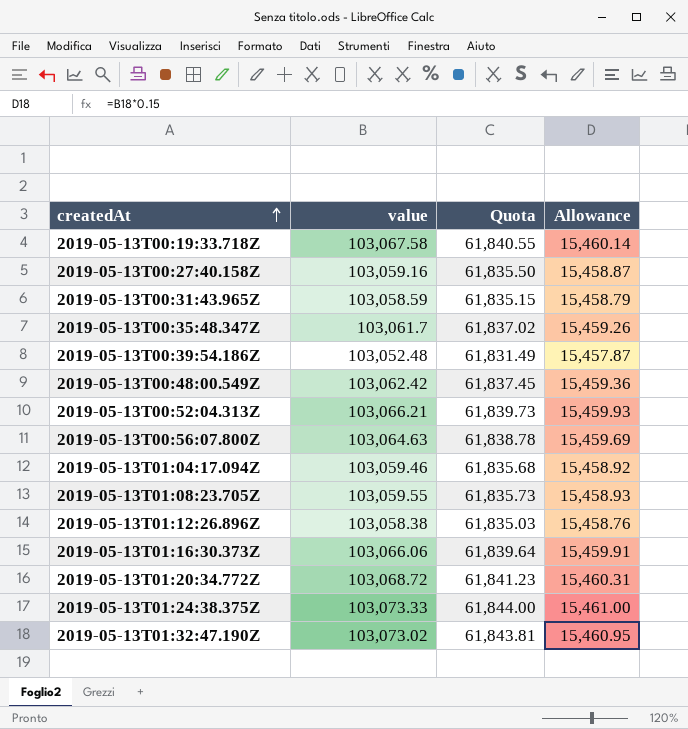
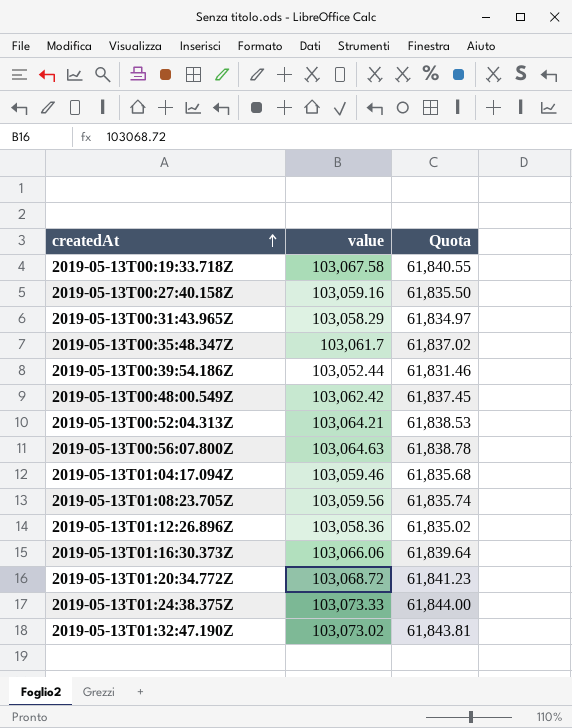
column Allowance | formula: [value] * 0.15 -> none
2019-05-13T00:31:43.965Z | value: 103,058.59 -> 103,058.29
2019-05-13T00:31:43.965Z | Quota: 61,835.15 -> 61,834.97
2019-05-13T00:39:54.186Z | value: 103,052.48 -> 103,052.44
2019-05-13T00:39:54.186Z | Quota: 61,831.49 -> 61,831.46
2019-05-13T00:52:04.313Z | value: 103,066.21 -> 103,064.21
2019-05-13T00:52:04.313Z | Quota: 61,839.73 -> 61,838.53
2019-05-13T01:08:23.705Z | value: 103,059.55 -> 103,059.56
2019-05-13T01:08:23.705Z | Quota: 61,835.73 -> 61,835.74
2019-05-13T01:12:26.896Z | value: 103,058.38 -> 103,058.36
2019-05-13T01:12:26.896Z | Quota: 61,835.03 -> 61,835.02

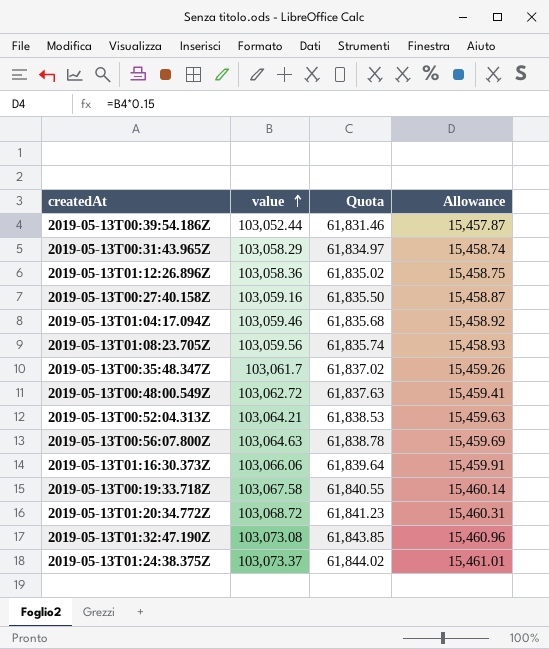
row order: createdAt ascending -> value ascending
column Allowance | formula: none -> [value] * 0.15
2019-05-13T00:48:00.549Z | value: 103,062.42 -> 103,062.72
2019-05-13T00:48:00.549Z | Quota: 61,837.45 -> 61,837.63
2019-05-13T01:32:47.190Z | value: 103,073.02 -> 103,073.08
2019-05-13T01:32:47.190Z | Quota: 61,843.81 -> 61,843.85
2019-05-13T01:24:38.375Z | value: 103,073.33 -> 103,073.37
2019-05-13T01:24:38.375Z | Quota: 61,844.00 -> 61,844.02

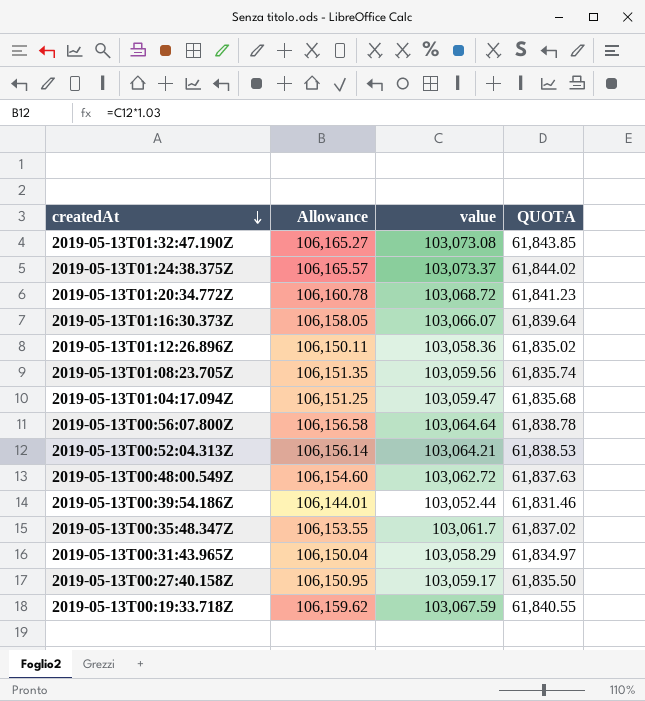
row order: value ascending -> createdAt descending
column Allowance | formula: [value] * 0.15 -> [value] * 1.03
column Allowance | position: 4 -> 2
column name: Quota -> QUOTA
2019-05-13T01:16:30.373Z | value: 103,066.06 -> 103,066.07
2019-05-13T01:04:17.094Z | value: 103,059.46 -> 103,059.47
2019-05-13T00:56:07.800Z | value: 103,064.63 -> 103,064.64
2019-05-13T00:27:40.158Z | value: 103,059.16 -> 103,059.17
2019-05-13T00:19:33.718Z | value: 103,067.58 -> 103,067.59

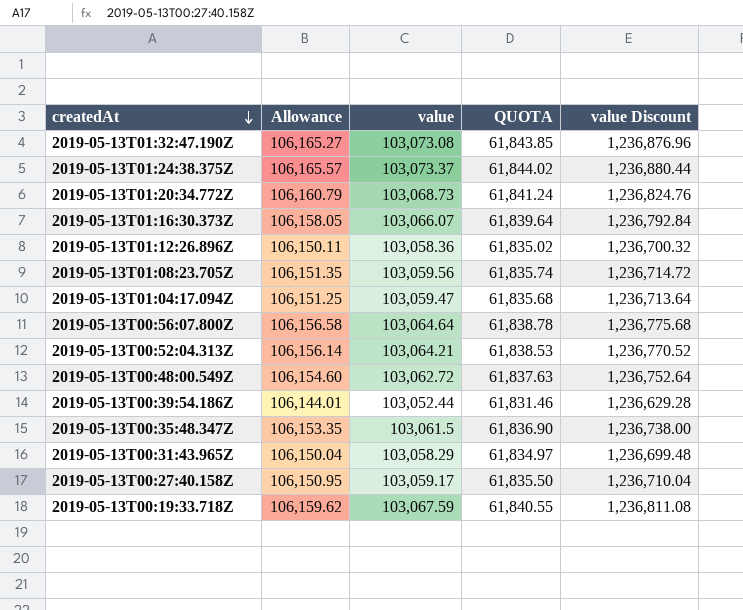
column value Discount | formula: none -> [value] * 12
2019-05-13T01:20:34.772Z | Allowance: 106,160.78 -> 106,160.79
2019-05-13T01:20:34.772Z | value: 103,068.72 -> 103,068.73
2019-05-13T01:20:34.772Z | QUOTA: 61,841.23 -> 61,841.24
2019-05-13T00:35:48.347Z | Allowance: 106,153.55 -> 106,153.35
2019-05-13T00:35:48.347Z | value: 103,061.7 -> 103,061.5
2019-05-13T00:35:48.347Z | QUOTA: 61,837.02 -> 61,836.90

